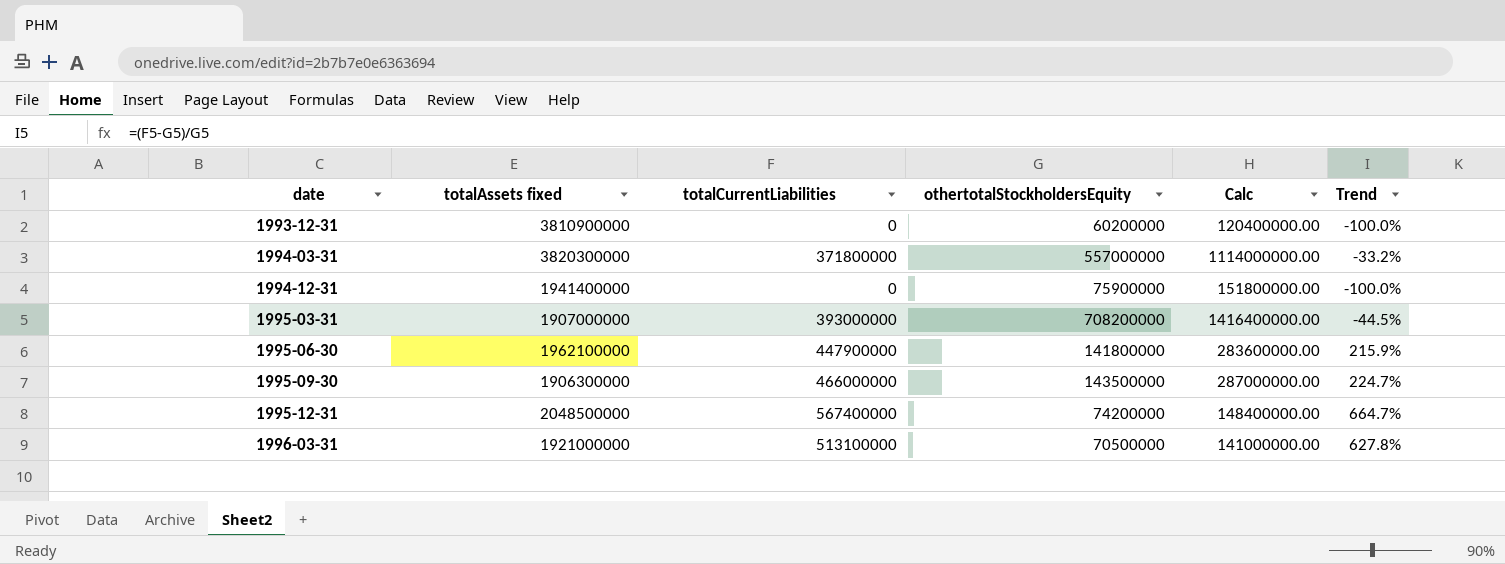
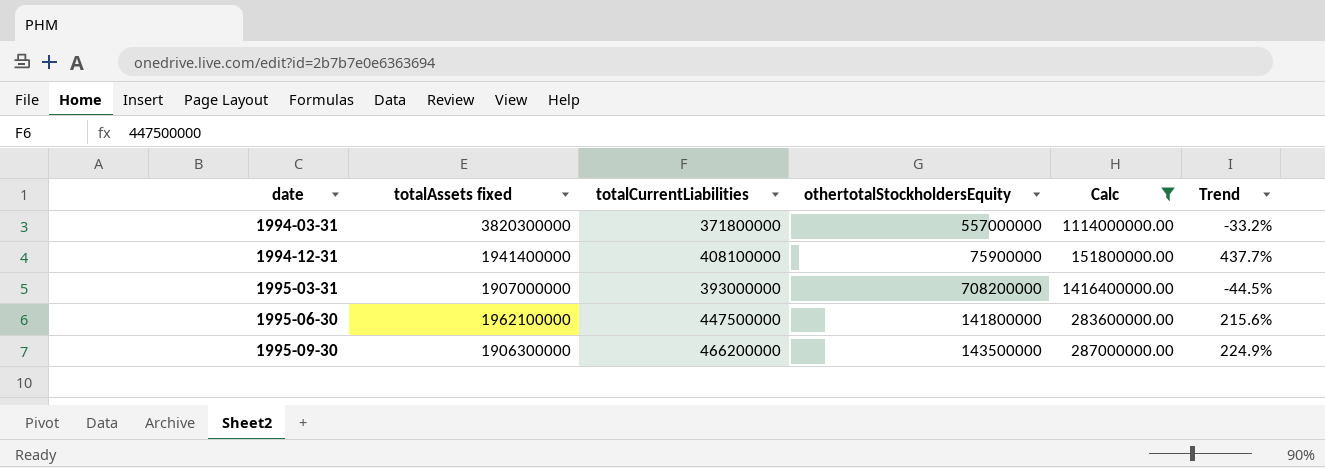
filter: none -> Calc >= 151800000.00
1994-12-31 | totalCurrentLiabilities: 0 -> 408100000
1994-12-31 | Trend: -100.0% -> 437.7%
1995-06-30 | totalCurrentLiabilities: 447900000 -> 447500000
1995-06-30 | Trend: 215.9% -> 215.6%
1995-09-30 | totalCurrentLiabilities: 466000000 -> 466200000
1995-09-30 | Trend: 224.7% -> 224.9%

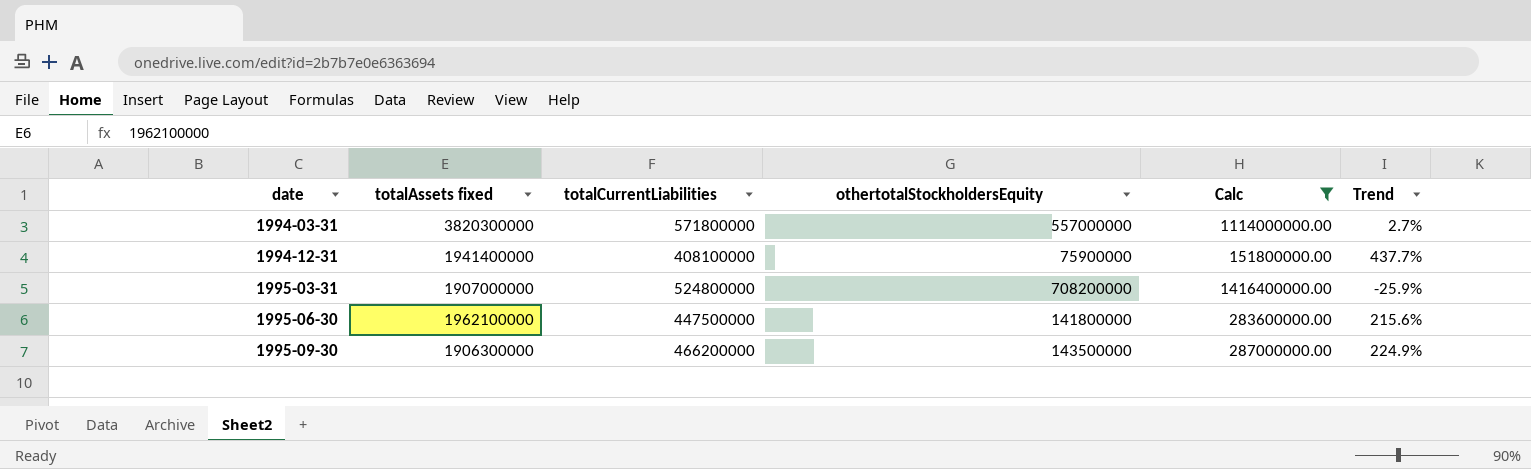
1994-03-31 | totalCurrentLiabilities: 371800000 -> 571800000
1994-03-31 | Trend: -33.2% -> 2.7%
1995-03-31 | totalCurrentLiabilities: 393000000 -> 524800000
1995-03-31 | Trend: -44.5% -> -25.9%

